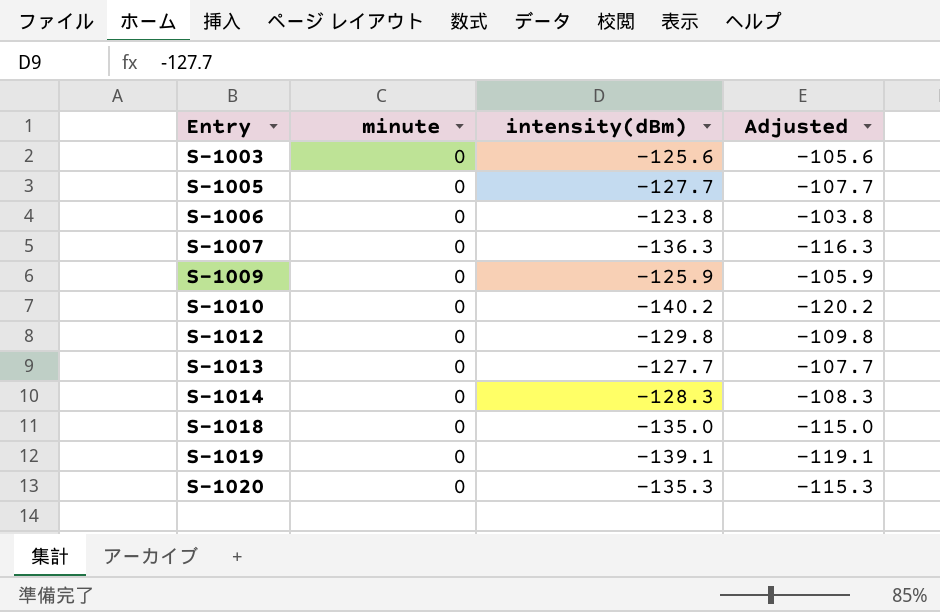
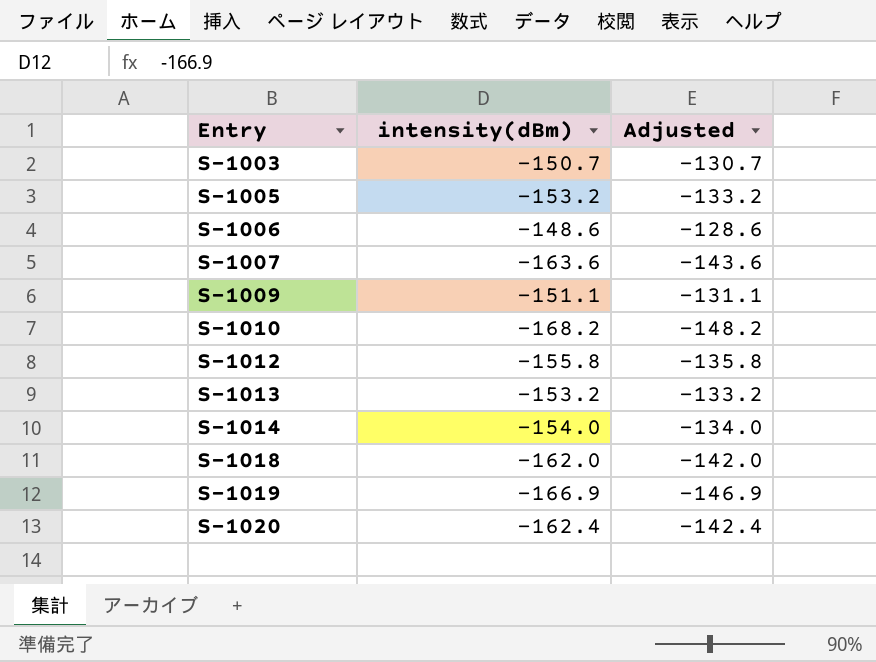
column minute | position: 2 -> none
S-1003 | intensity(dBm): -125.6 -> -150.7
S-1003 | Adjusted: -105.6 -> -130.7
S-1005 | intensity(dBm): -127.7 -> -153.2
S-1005 | Adjusted: -107.7 -> -133.2
S-1006 | intensity(dBm): -123.8 -> -148.6
S-1006 | Adjusted: -103.8 -> -128.6
S-1007 | intensity(dBm): -136.3 -> -163.6
S-1007 | Adjusted: -116.3 -> -143.6
S-1009 | intensity(dBm): -125.9 -> -151.1
S-1009 | Adjusted: -105.9 -> -131.1
S-1010 | intensity(dBm): -140.2 -> -168.2
S-1010 | Adjusted: -120.2 -> -148.2
S-1012 | intensity(dBm): -129.8 -> -155.8
S-1012 | Adjusted: -109.8 -> -135.8
S-1013 | intensity(dBm): -127.7 -> -153.2
S-1013 | Adjusted: -107.7 -> -133.2
S-1014 | intensity(dBm): -128.3 -> -154.0
S-1014 | Adjusted: -108.3 -> -134.0
S-1018 | intensity(dBm): -135.0 -> -162.0
S-1018 | Adjusted: -115.0 -> -142.0
S-1019 | intensity(dBm): -139.1 -> -166.9
S-1019 | Adjusted: -119.1 -> -146.9
S-1020 | intensity(dBm): -135.3 -> -162.4
S-1020 | Adjusted: -115.3 -> -142.4

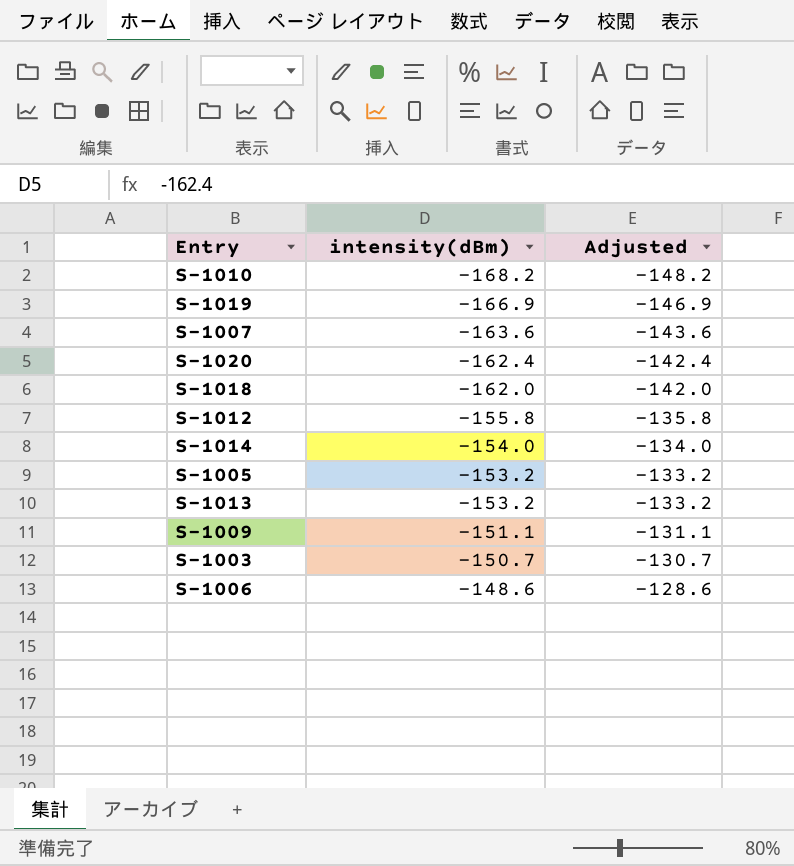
row order: Entry ascending -> intensity(dBm) ascending

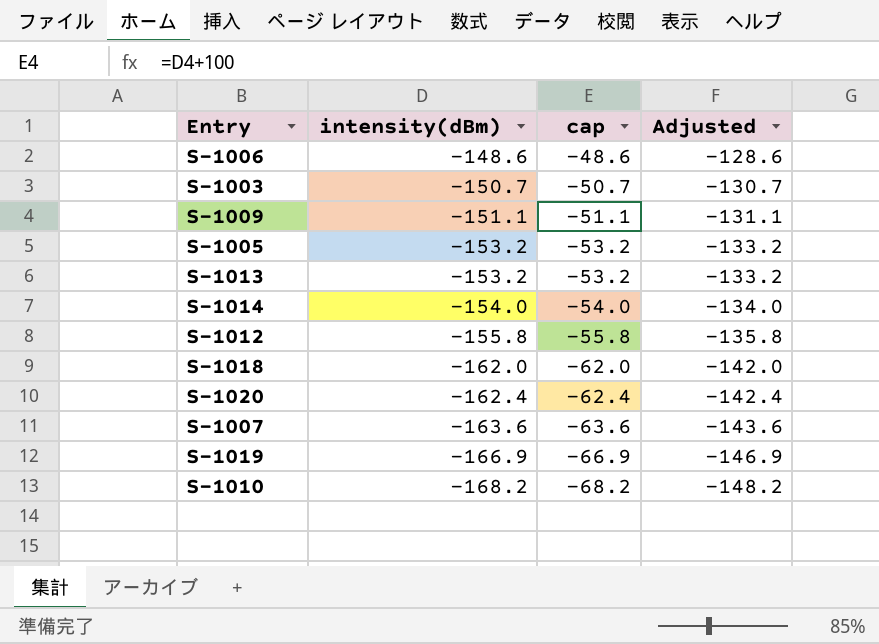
row order: intensity(dBm) ascending -> intensity(dBm) descending
column cap | formula: none -> [intensity(dBm)] + 100

